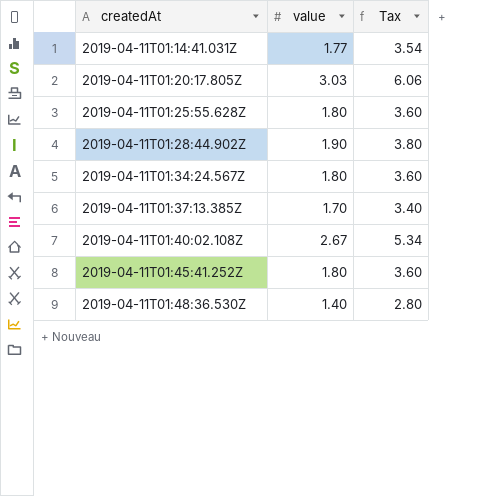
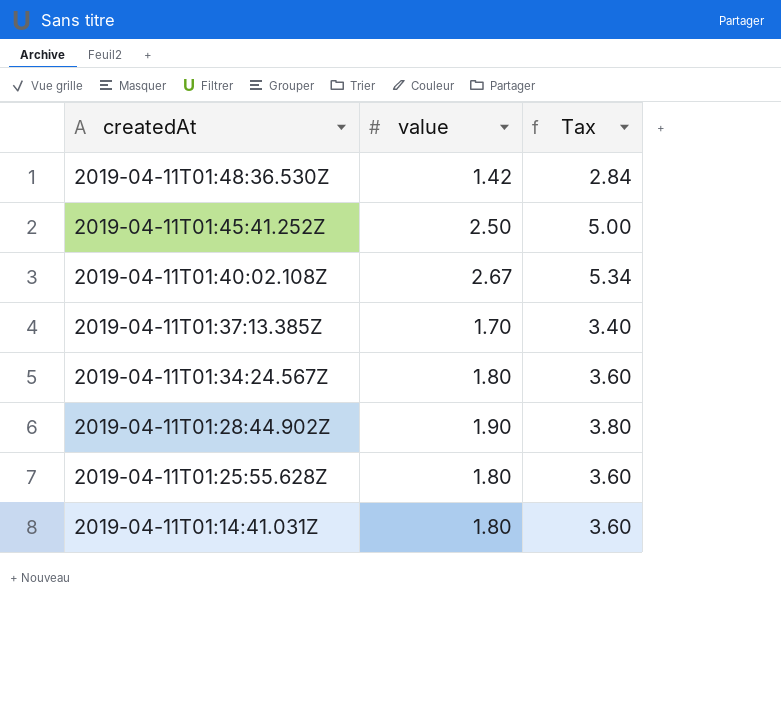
row order: createdAt ascending -> createdAt descending
row 2019-04-11T01:20:17.805Z: 3.03 | 6.06 -> none
2019-04-11T01:48:36.530Z | value: 1.40 -> 1.42
2019-04-11T01:48:36.530Z | Tax: 2.80 -> 2.84
2019-04-11T01:45:41.252Z | value: 1.80 -> 2.50
2019-04-11T01:45:41.252Z | Tax: 3.60 -> 5.00
2019-04-11T01:14:41.031Z | value: 1.77 -> 1.80
2019-04-11T01:14:41.031Z | Tax: 3.54 -> 3.60

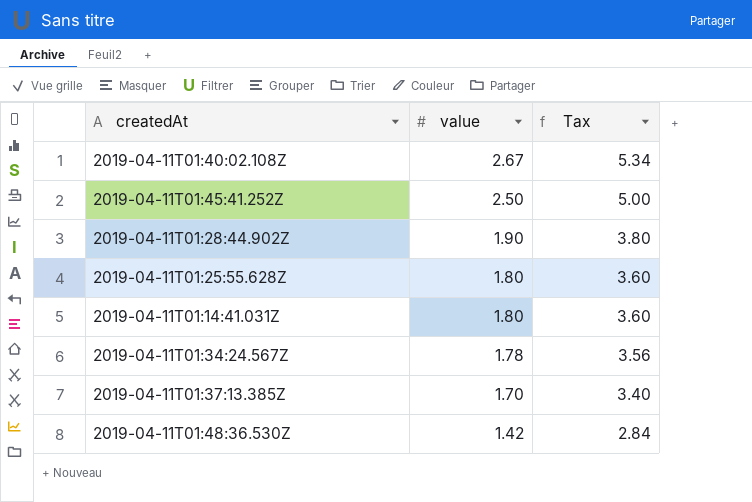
row order: createdAt descending -> value descending
2019-04-11T01:34:24.567Z | value: 1.80 -> 1.78
2019-04-11T01:34:24.567Z | Tax: 3.60 -> 3.56

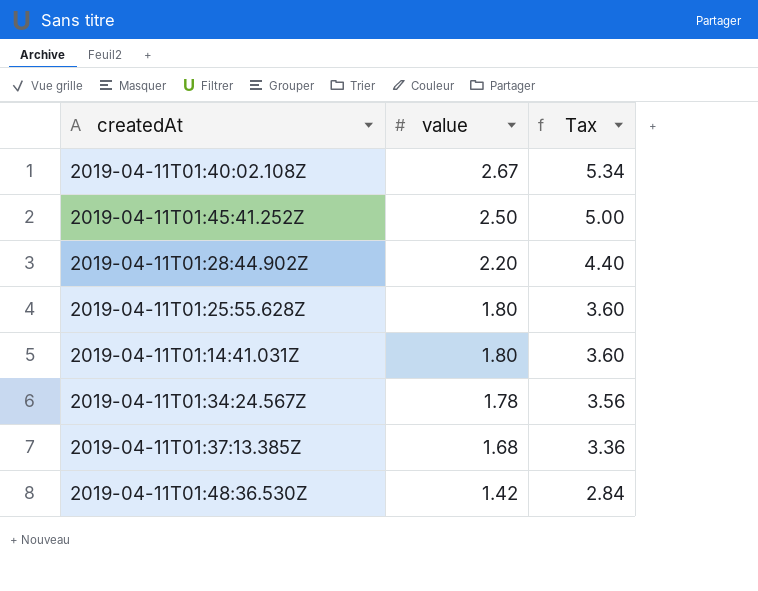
2019-04-11T01:28:44.902Z | value: 1.90 -> 2.20
2019-04-11T01:28:44.902Z | Tax: 3.80 -> 4.40
2019-04-11T01:37:13.385Z | value: 1.70 -> 1.68
2019-04-11T01:37:13.385Z | Tax: 3.40 -> 3.36

